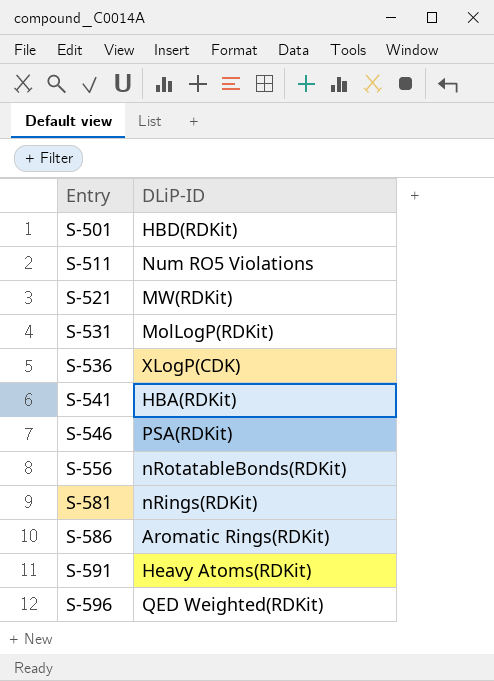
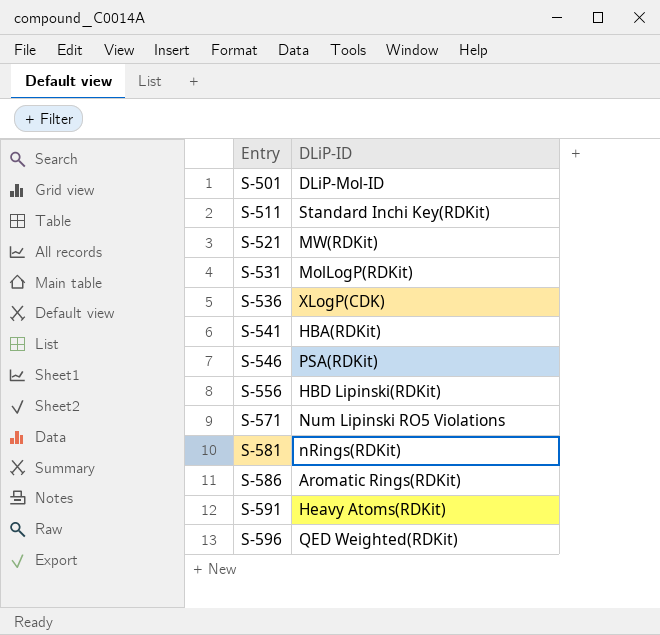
S-501 | DLiP-ID: HBD(RDKit) -> DLiP-Mol-ID
S-511 | DLiP-ID: Num RO5 Violations -> Standard Inchi Key(RDKit)
S-556 | DLiP-ID: nRotatableBonds(RDKit) -> HBD Lipinski(RDKit)
row S-571: none -> Num Lipinski RO5 Violations

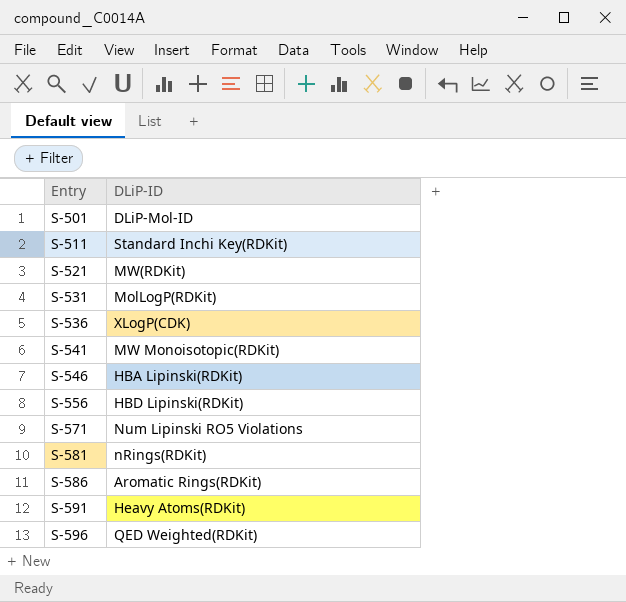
S-541 | DLiP-ID: HBA(RDKit) -> MW Monoisotopic(RDKit)
S-546 | DLiP-ID: PSA(RDKit) -> HBA Lipinski(RDKit)

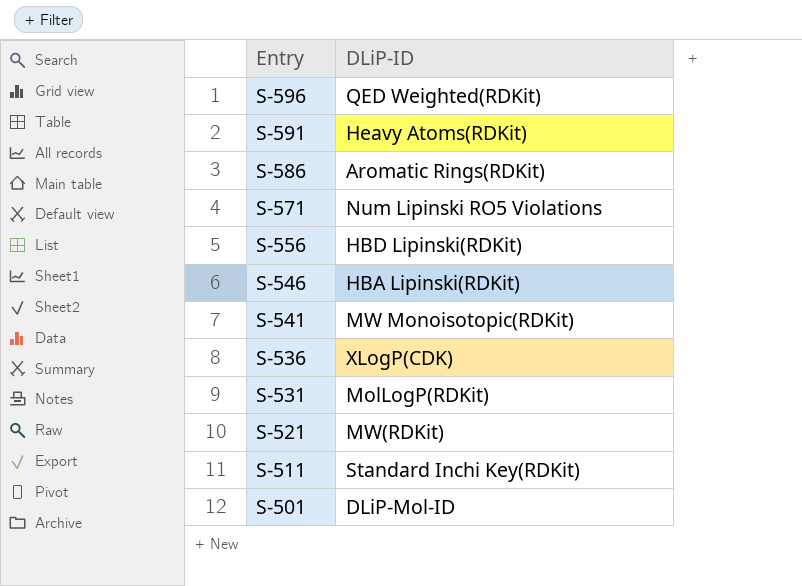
row order: Entry ascending -> Entry descending
row S-581: nRings(RDKit) -> none

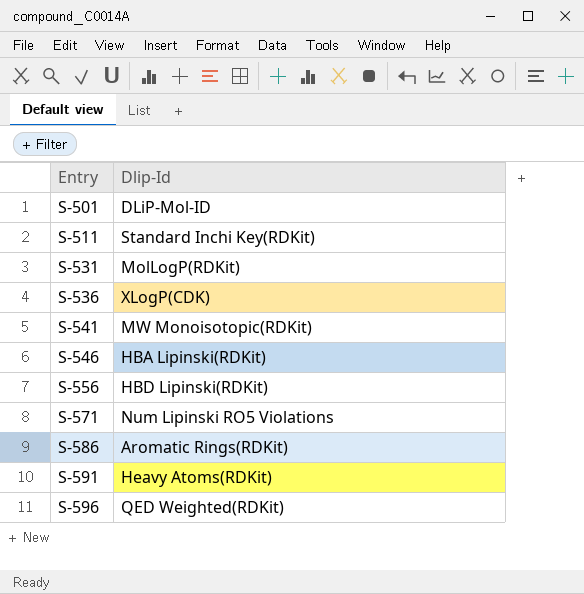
row order: Entry descending -> Entry ascending
column name: DLiP-ID -> Dlip-Id
row S-521: MW(RDKit) -> none

